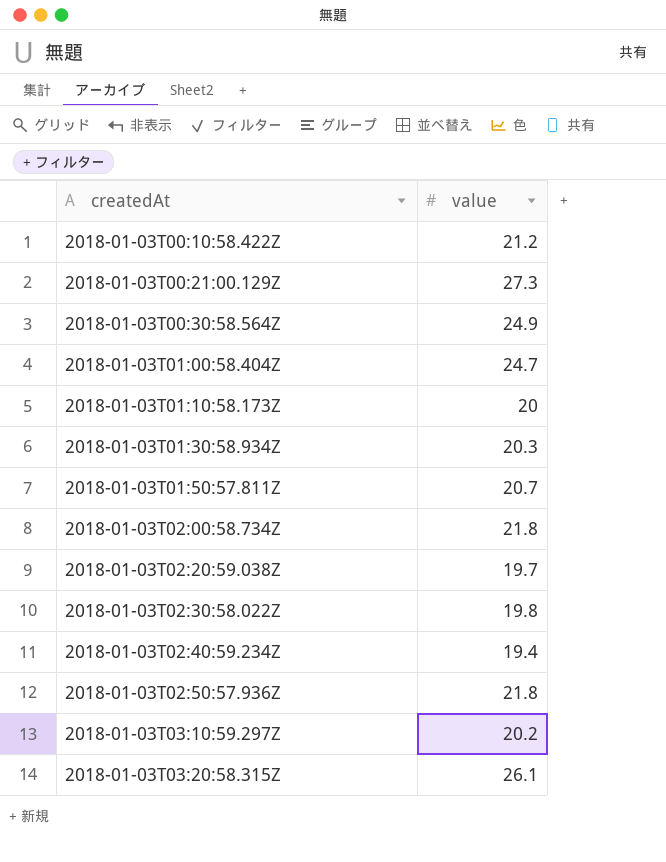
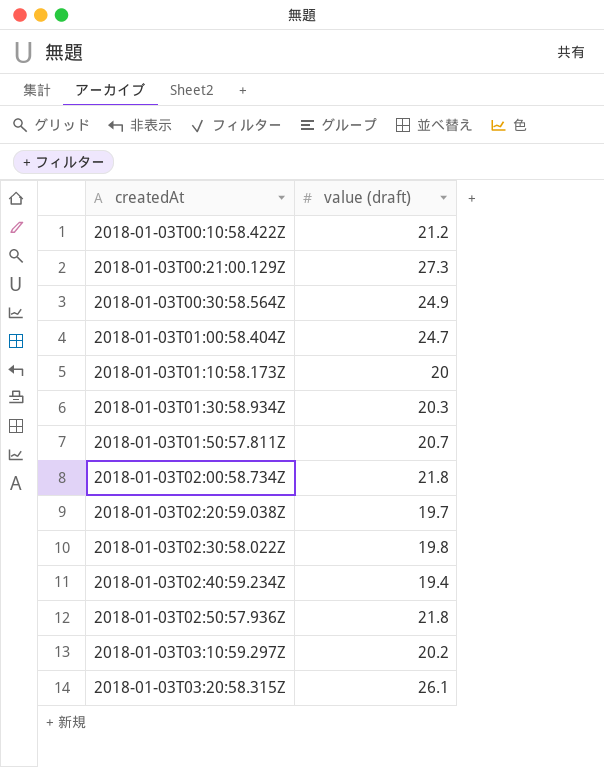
column name: value -> value (draft)

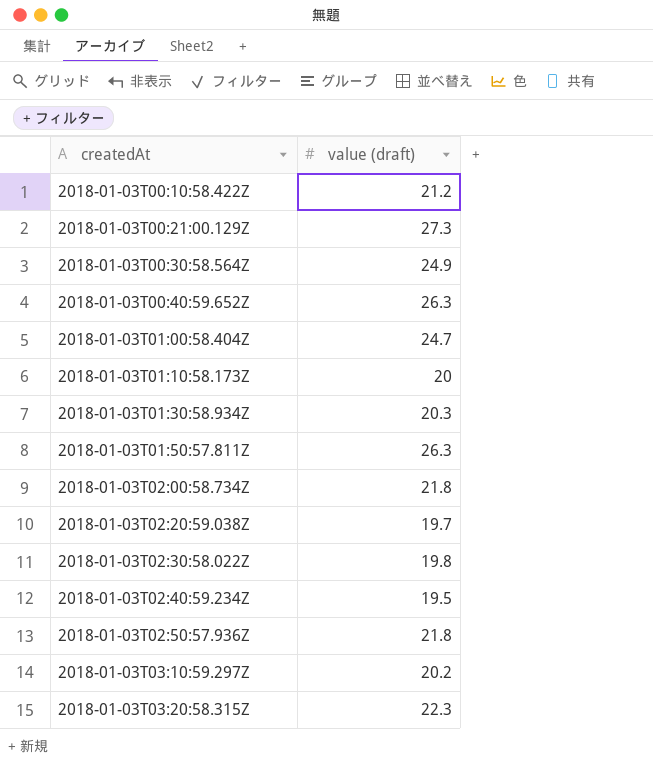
row 2018-01-03T00:40:59.652Z: none -> 26.3
2018-01-03T01:50:57.811Z | value (draft): 20.7 -> 26.3
2018-01-03T02:40:59.234Z | value (draft): 19.4 -> 19.5
2018-01-03T03:20:58.315Z | value (draft): 26.1 -> 22.3

